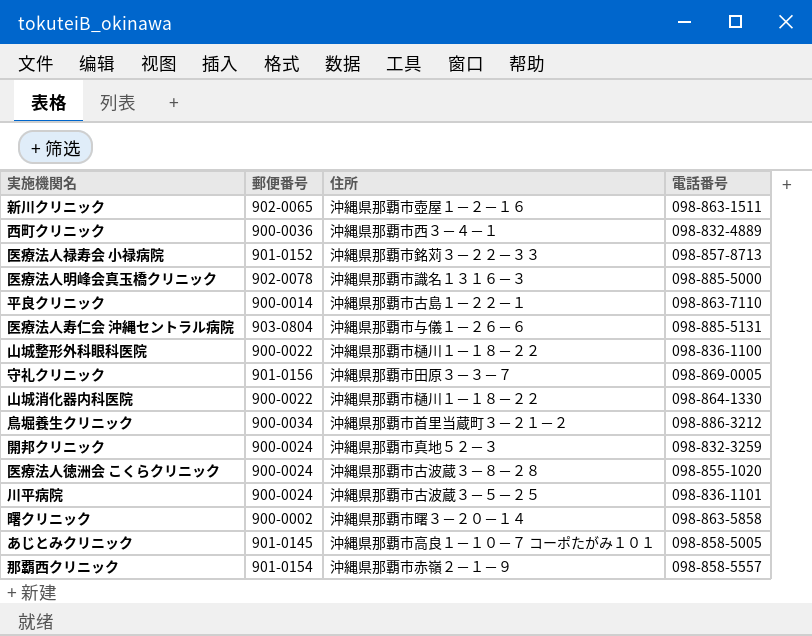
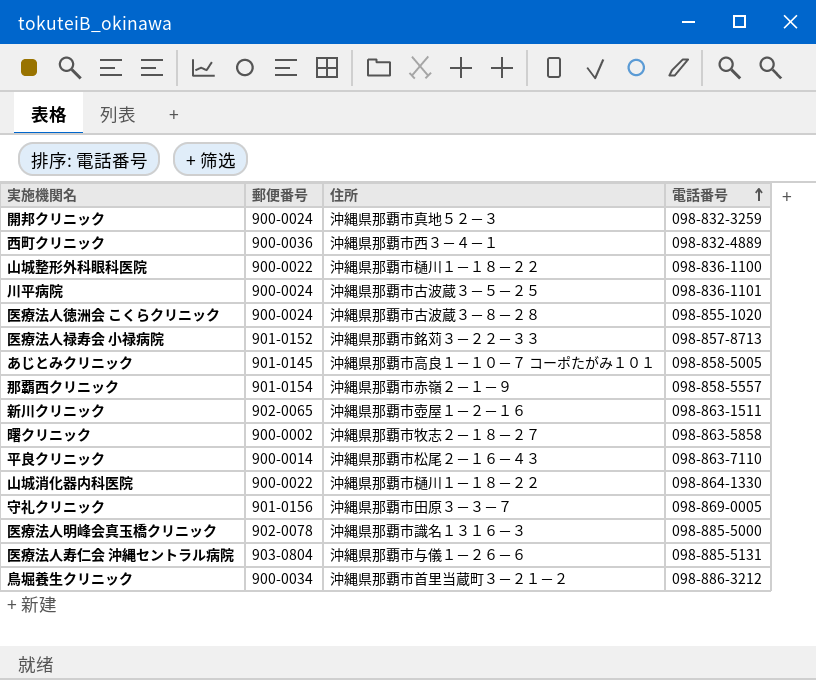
row order: none -> 電話番号 ascending
曙クリニック | 住所: 沖縄県那覇市曙３－２０－１４ -> 沖縄県那覇市牧志２－１８－２７
平良クリニック | 住所: 沖縄県那覇市古島１－２２－１ -> 沖縄県那覇市松尾２－１６－４３

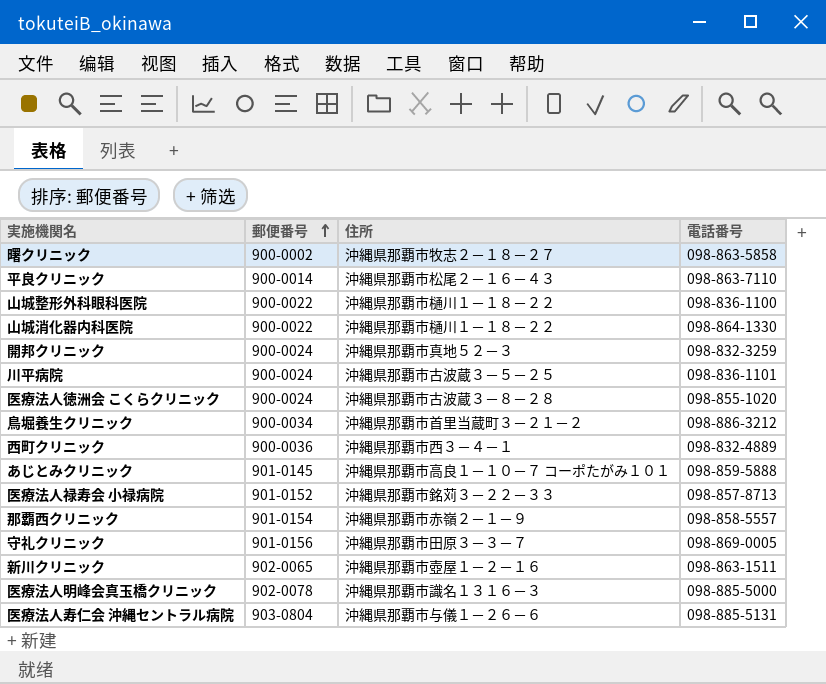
row order: 電話番号 ascending -> 郵便番号 ascending
あじとみクリニック | 電話番号: 098-858-5005 -> 098-859-5888

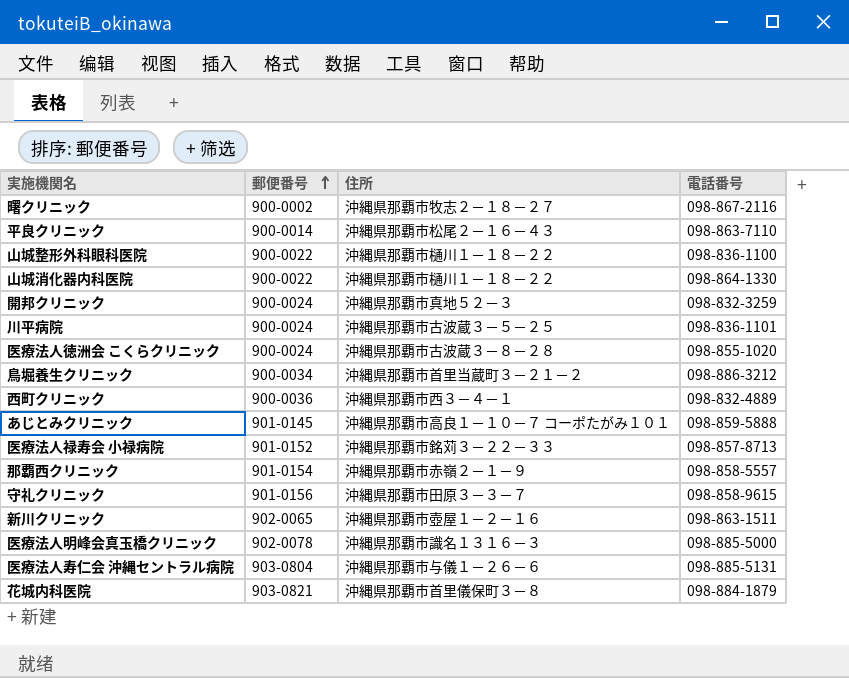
曙クリニック | 電話番号: 098-863-5858 -> 098-867-2116
守礼クリニック | 電話番号: 098-869-0005 -> 098-858-9615
row 花城内科医院: none -> 903-0821 | 沖縄県那覇市首里儀保町３－８ | 098-884-1879

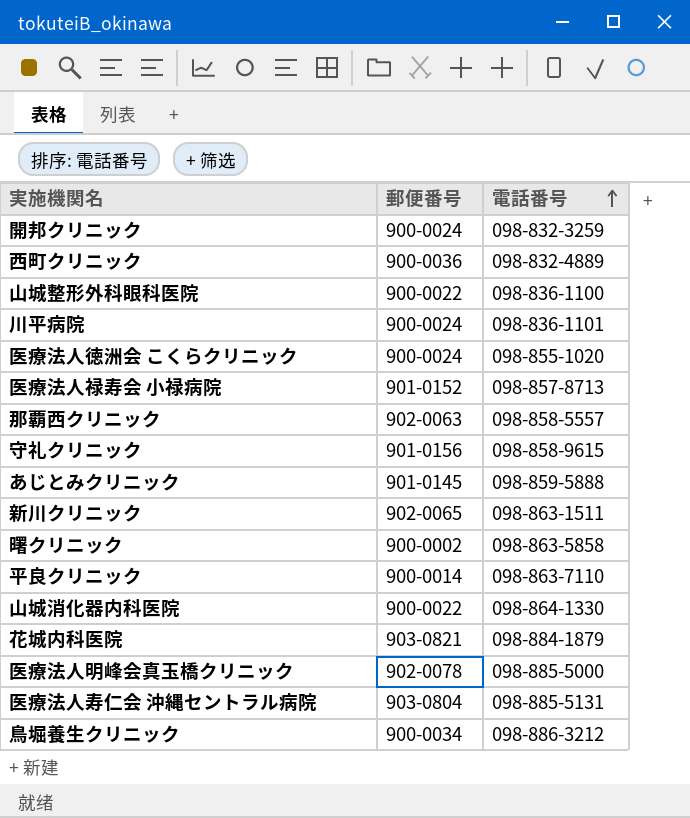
row order: 郵便番号 ascending -> 電話番号 ascending
column 住所 | position: 3 -> none
那覇西クリニック | 郵便番号: 901-0154 -> 902-0063
曙クリニック | 電話番号: 098-867-2116 -> 098-863-5858

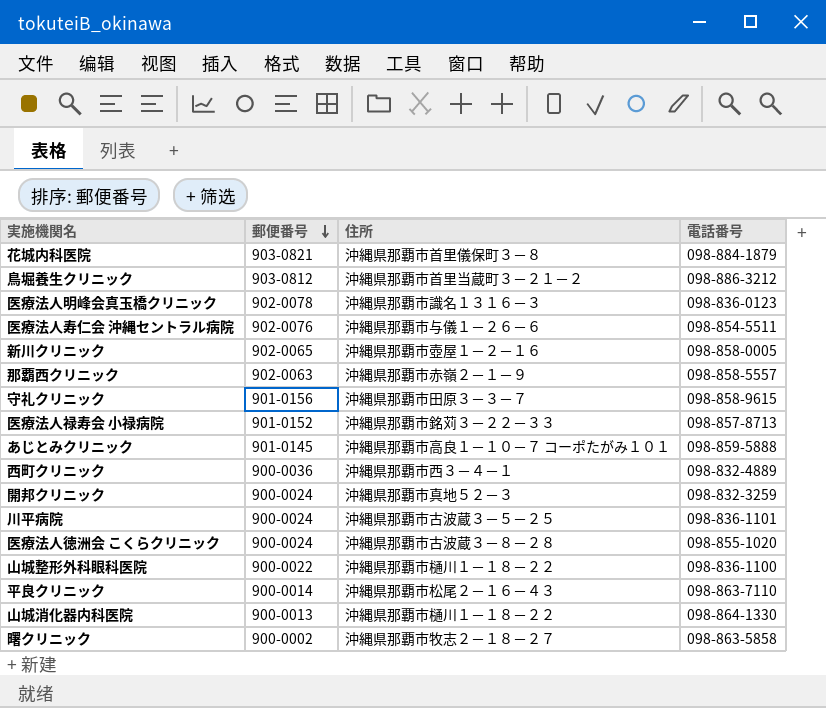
row order: 電話番号 ascending -> 郵便番号 descending
column 住所 | position: none -> 3
鳥堀養生クリニック | 郵便番号: 900-0034 -> 903-0812
医療法人明峰会真玉橋クリニック | 電話番号: 098-885-5000 -> 098-836-0123
医療法人寿仁会 沖縄セントラル病院 | 郵便番号: 903-0804 -> 902-0076
医療法人寿仁会 沖縄セントラル病院 | 電話番号: 098-885-5131 -> 098-854-5511
新川クリニック | 電話番号: 098-863-1511 -> 098-858-0005
山城消化器内科医院 | 郵便番号: 900-0022 -> 900-0013

